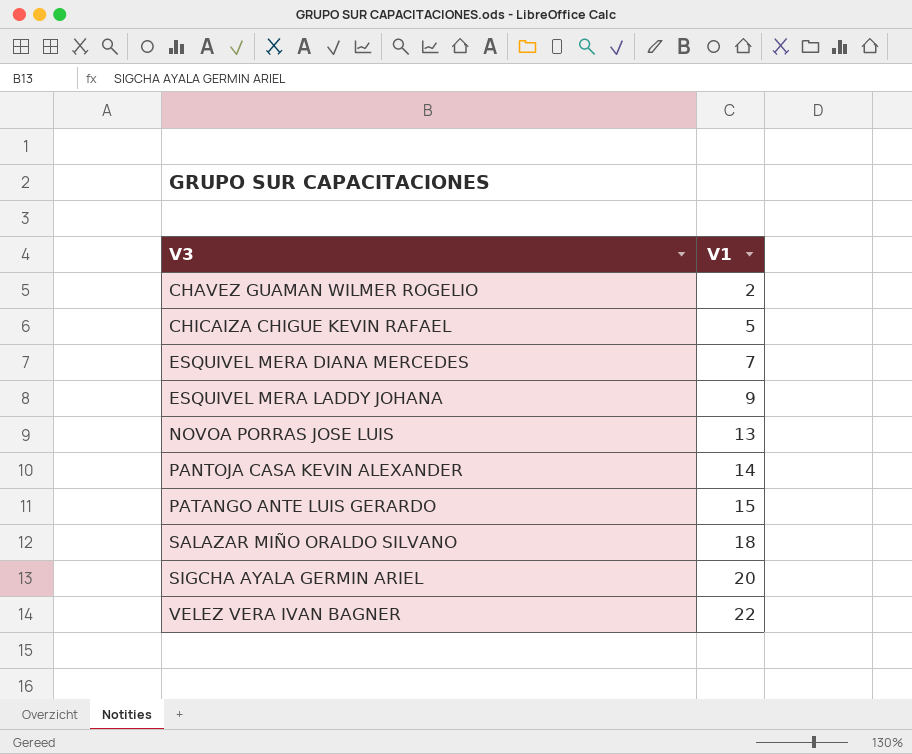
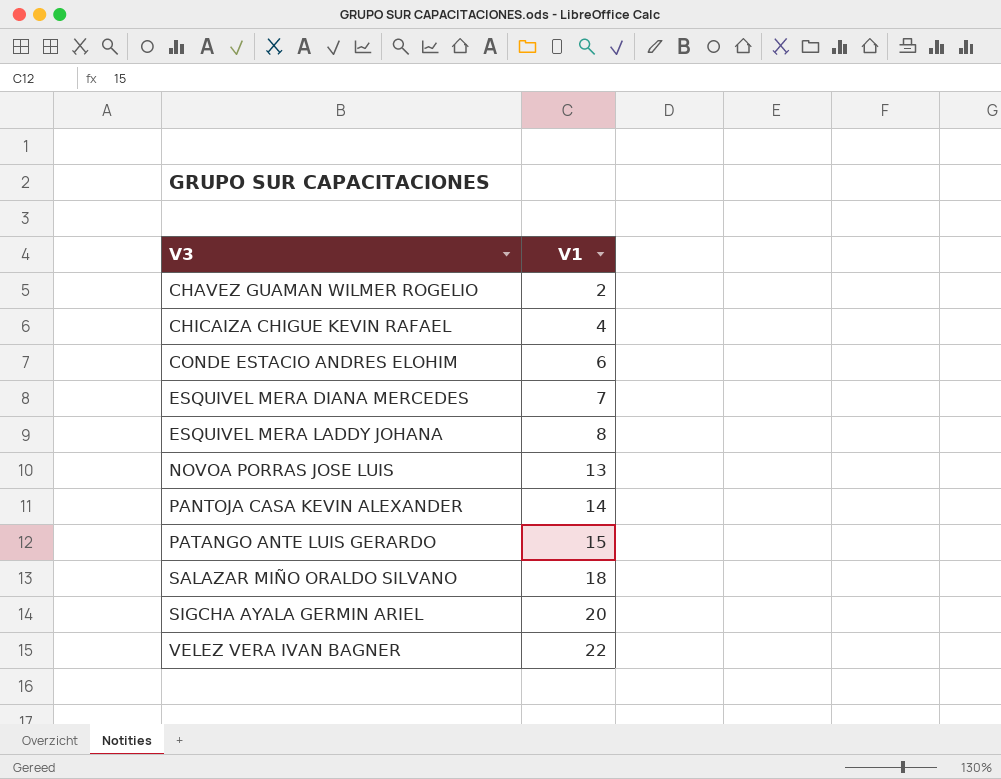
CHICAIZA CHIGUE KEVIN RAFAEL | V1: 5 -> 4
row CONDE ESTACIO ANDRES ELOHIM: none -> 6
ESQUIVEL MERA LADDY JOHANA | V1: 9 -> 8

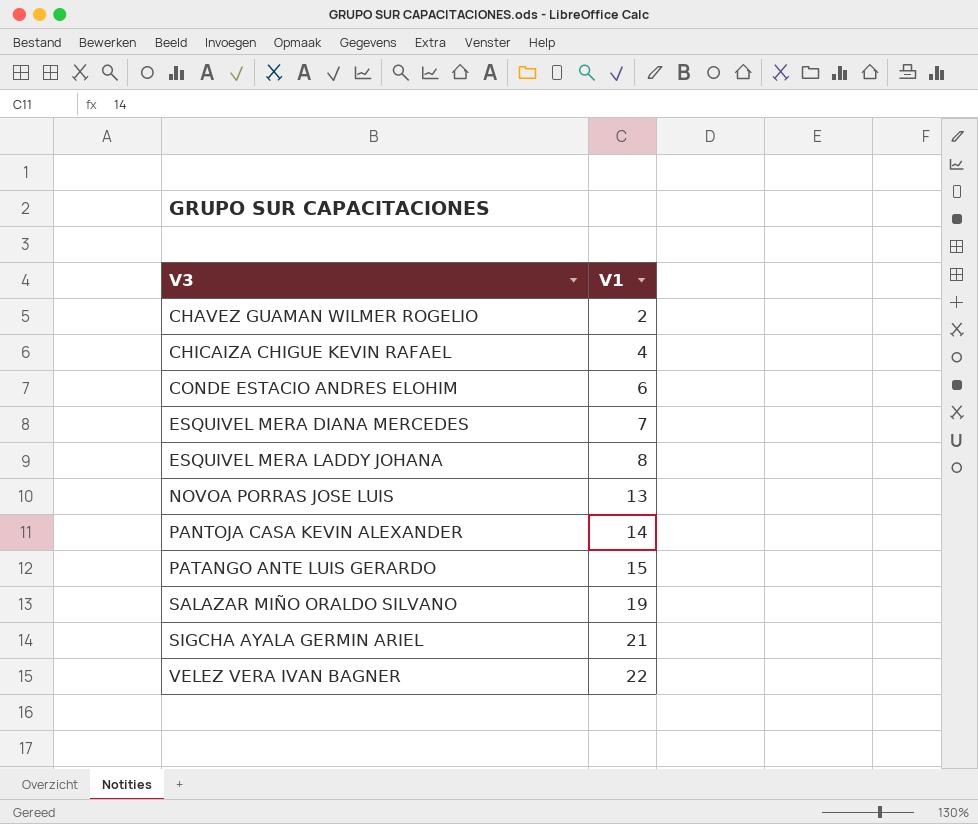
SALAZAR MIÑO ORALDO SILVANO | V1: 18 -> 19
SIGCHA AYALA GERMIN ARIEL | V1: 20 -> 21

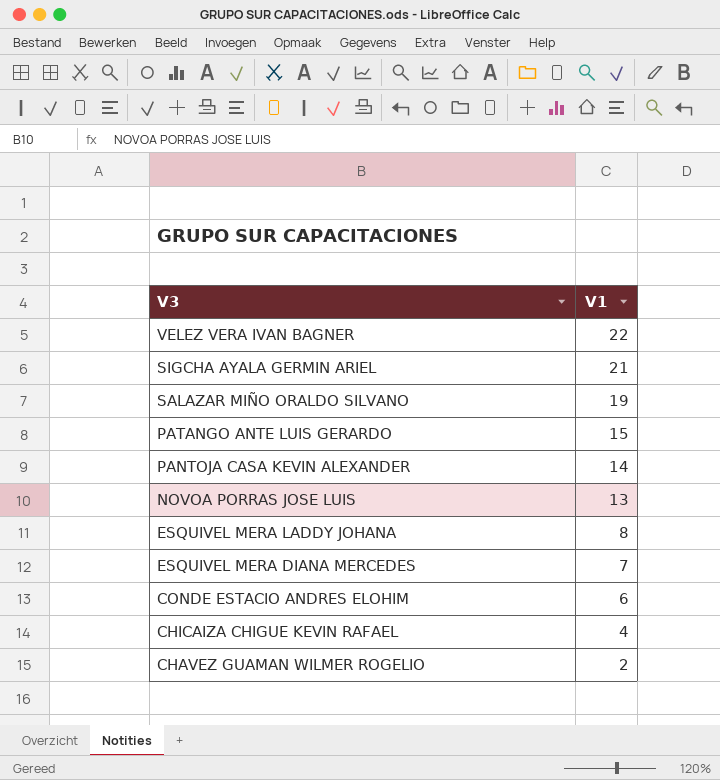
row order: V3 ascending -> V3 descending

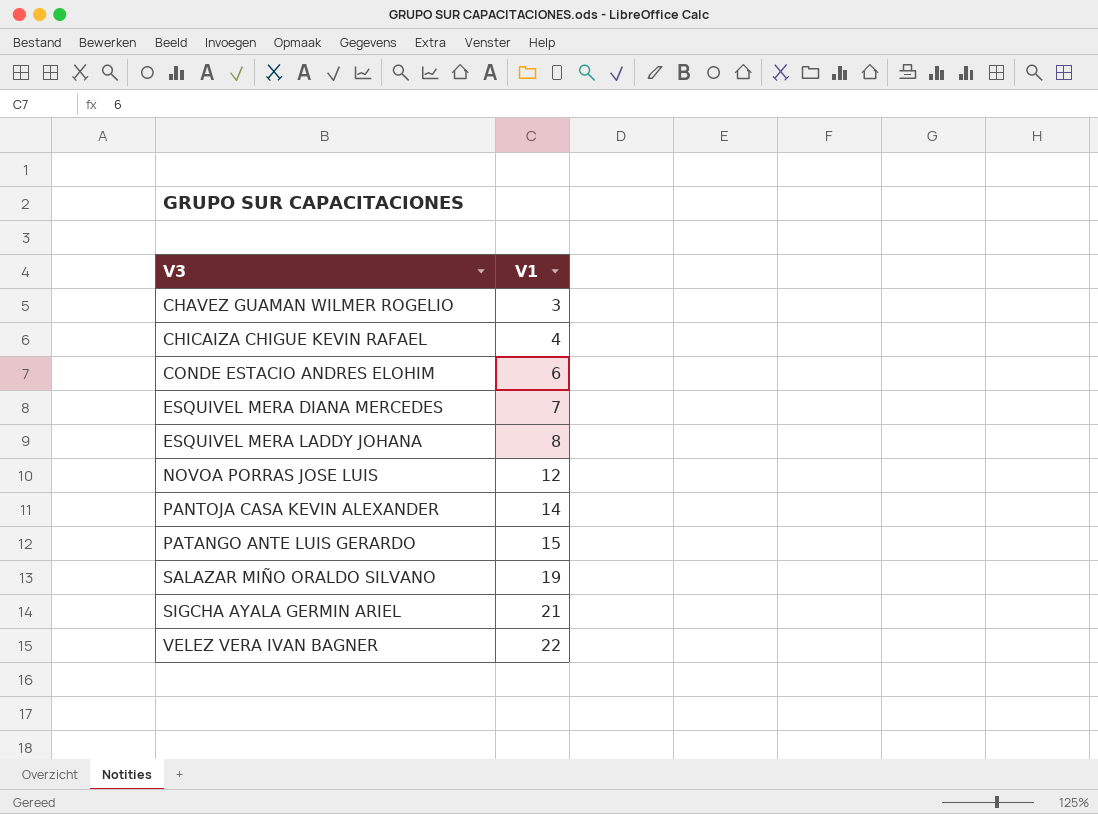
row order: V3 descending -> V3 ascending
CHAVEZ GUAMAN WILMER ROGELIO | V1: 2 -> 3
NOVOA PORRAS JOSE LUIS | V1: 13 -> 12

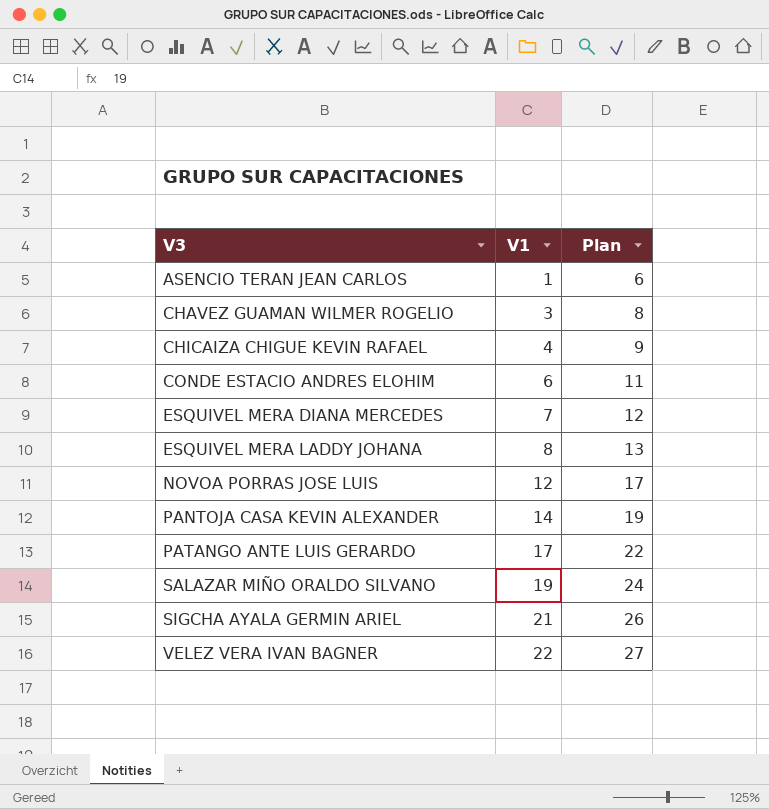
column Plan | formula: none -> [V1] + 5
row ASENCIO TERAN JEAN CARLOS: none -> 1 | 6
PATANGO ANTE LUIS GERARDO | V1: 15 -> 17

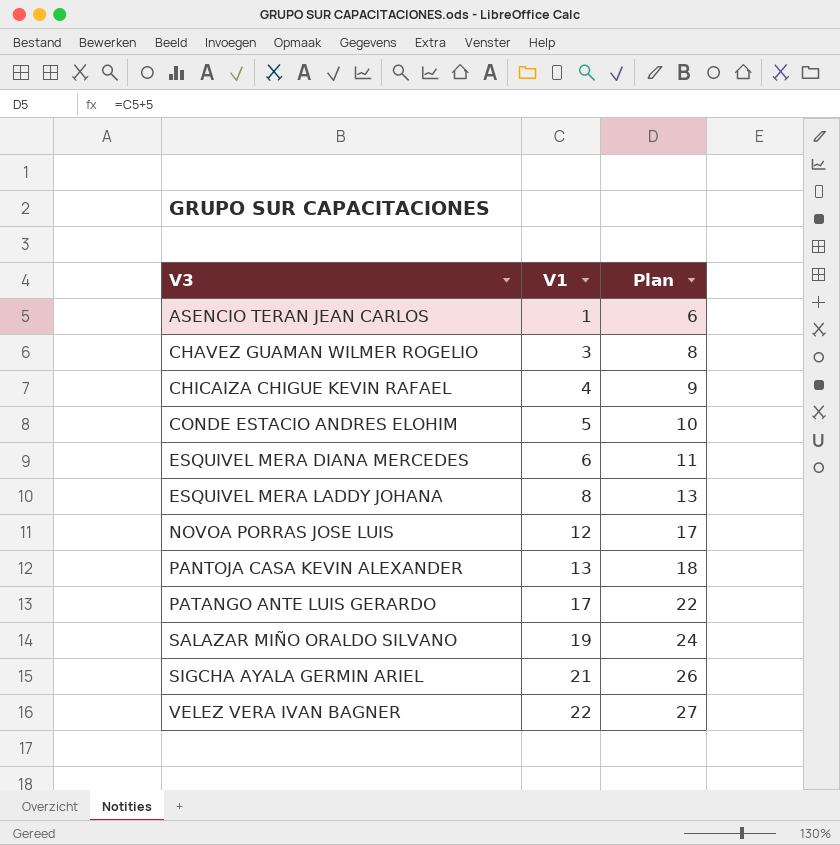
CONDE ESTACIO ANDRES ELOHIM | V1: 6 -> 5
CONDE ESTACIO ANDRES ELOHIM | Plan: 11 -> 10
ESQUIVEL MERA DIANA MERCEDES | V1: 7 -> 6
ESQUIVEL MERA DIANA MERCEDES | Plan: 12 -> 11
PANTOJA CASA KEVIN ALEXANDER | V1: 14 -> 13
PANTOJA CASA KEVIN ALEXANDER | Plan: 19 -> 18

